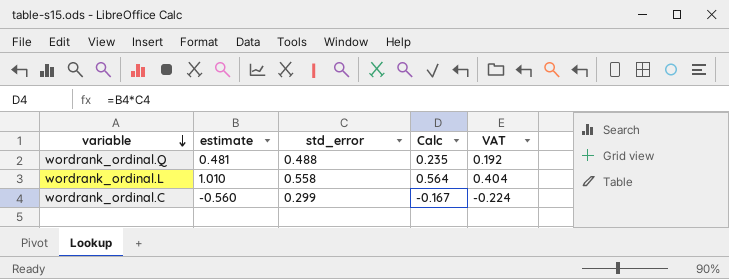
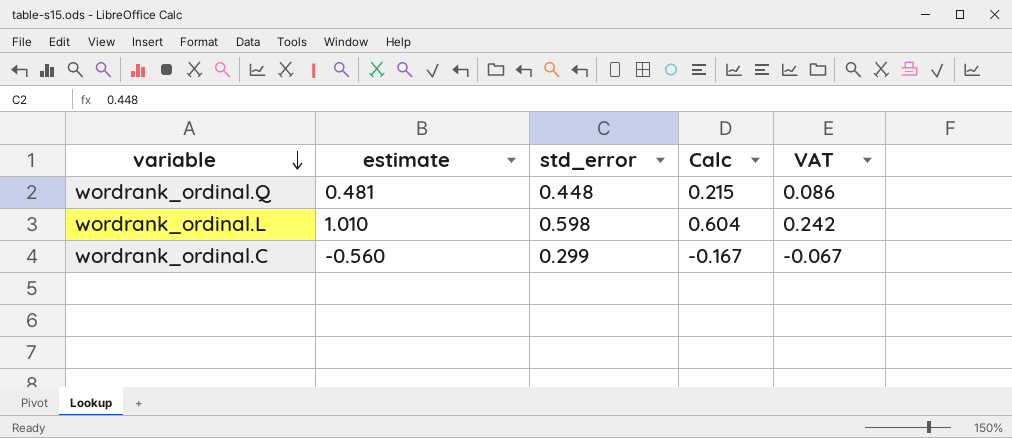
column VAT | formula: [estimate] * 0.4 -> [Calc] * 0.4
wordrank_ordinal.Q | std_error: 0.488 -> 0.448
wordrank_ordinal.Q | Calc: 0.235 -> 0.215
wordrank_ordinal.L | std_error: 0.558 -> 0.598
wordrank_ordinal.L | Calc: 0.564 -> 0.604

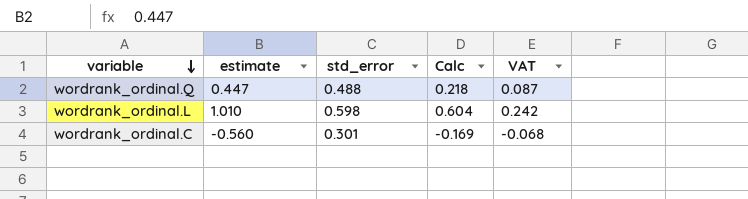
wordrank_ordinal.Q | estimate: 0.481 -> 0.447
wordrank_ordinal.Q | std_error: 0.448 -> 0.488
wordrank_ordinal.Q | Calc: 0.215 -> 0.218
wordrank_ordinal.Q | VAT: 0.086 -> 0.087
wordrank_ordinal.C | std_error: 0.299 -> 0.301
wordrank_ordinal.C | Calc: -0.167 -> -0.169
wordrank_ordinal.C | VAT: -0.067 -> -0.068

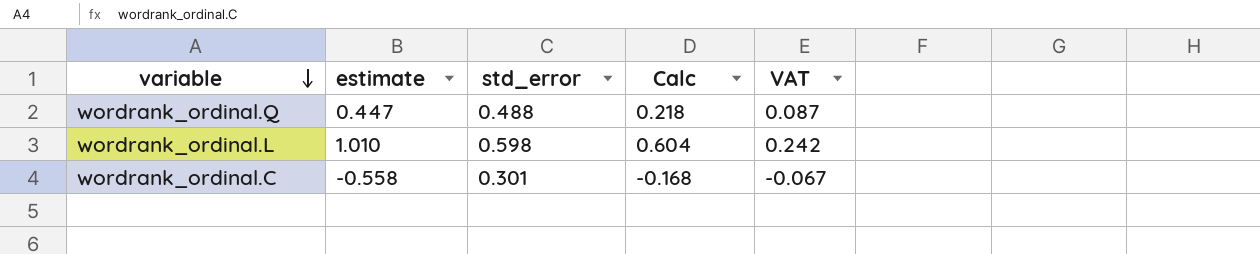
wordrank_ordinal.C | estimate: -0.560 -> -0.558
wordrank_ordinal.C | Calc: -0.169 -> -0.168
wordrank_ordinal.C | VAT: -0.068 -> -0.067

